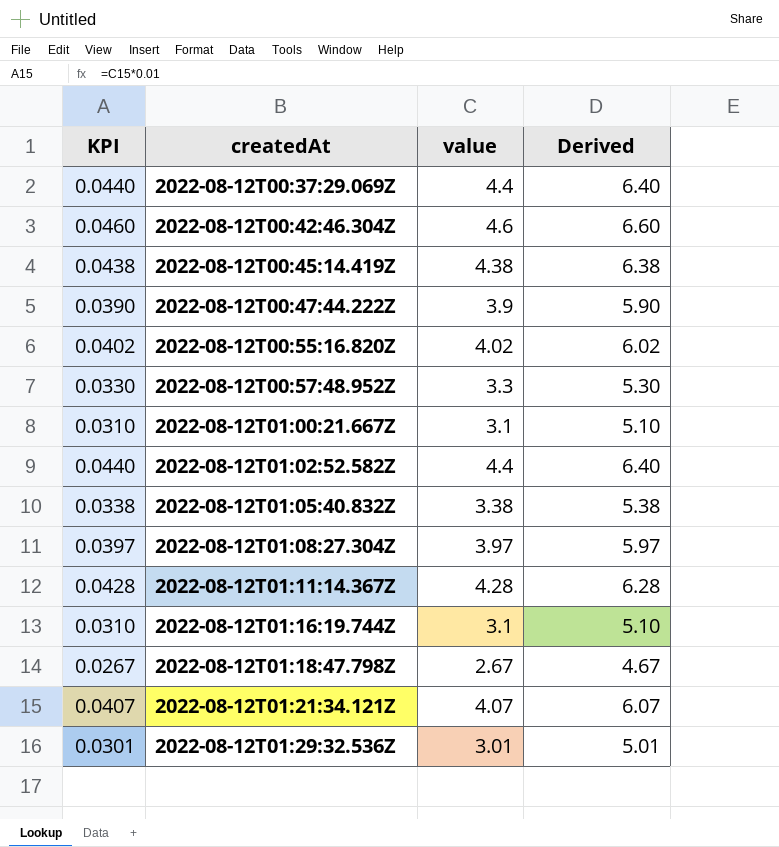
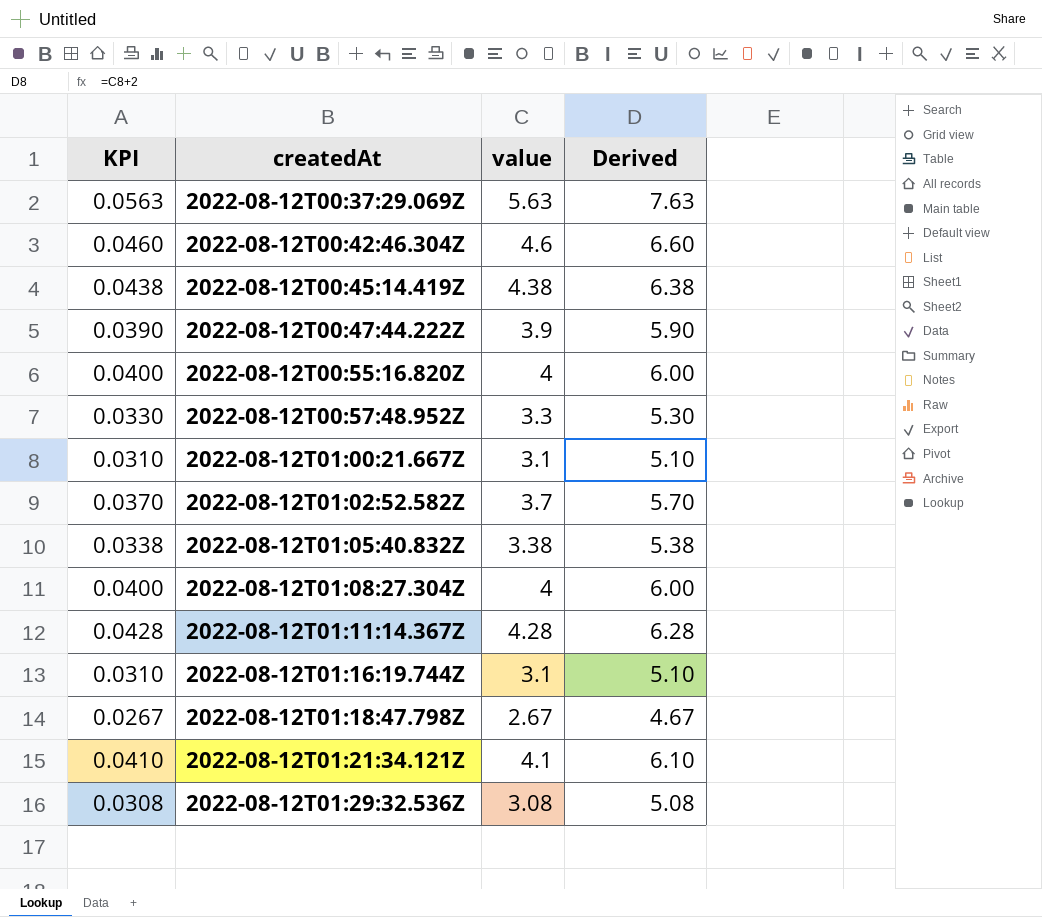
2022-08-12T00:37:29.069Z | KPI: 0.0440 -> 0.0563
2022-08-12T00:37:29.069Z | value: 4.4 -> 5.63
2022-08-12T00:37:29.069Z | Derived: 6.40 -> 7.63
2022-08-12T00:55:16.820Z | KPI: 0.0402 -> 0.0400
2022-08-12T00:55:16.820Z | value: 4.02 -> 4
2022-08-12T00:55:16.820Z | Derived: 6.02 -> 6.00
2022-08-12T01:02:52.582Z | KPI: 0.0440 -> 0.0370
2022-08-12T01:02:52.582Z | value: 4.4 -> 3.7
2022-08-12T01:02:52.582Z | Derived: 6.40 -> 5.70
2022-08-12T01:08:27.304Z | KPI: 0.0397 -> 0.0400
2022-08-12T01:08:27.304Z | value: 3.97 -> 4
2022-08-12T01:08:27.304Z | Derived: 5.97 -> 6.00
2022-08-12T01:21:34.121Z | KPI: 0.0407 -> 0.0410
2022-08-12T01:21:34.121Z | value: 4.07 -> 4.1
2022-08-12T01:21:34.121Z | Derived: 6.07 -> 6.10
2022-08-12T01:29:32.536Z | KPI: 0.0301 -> 0.0308
2022-08-12T01:29:32.536Z | value: 3.01 -> 3.08
2022-08-12T01:29:32.536Z | Derived: 5.01 -> 5.08

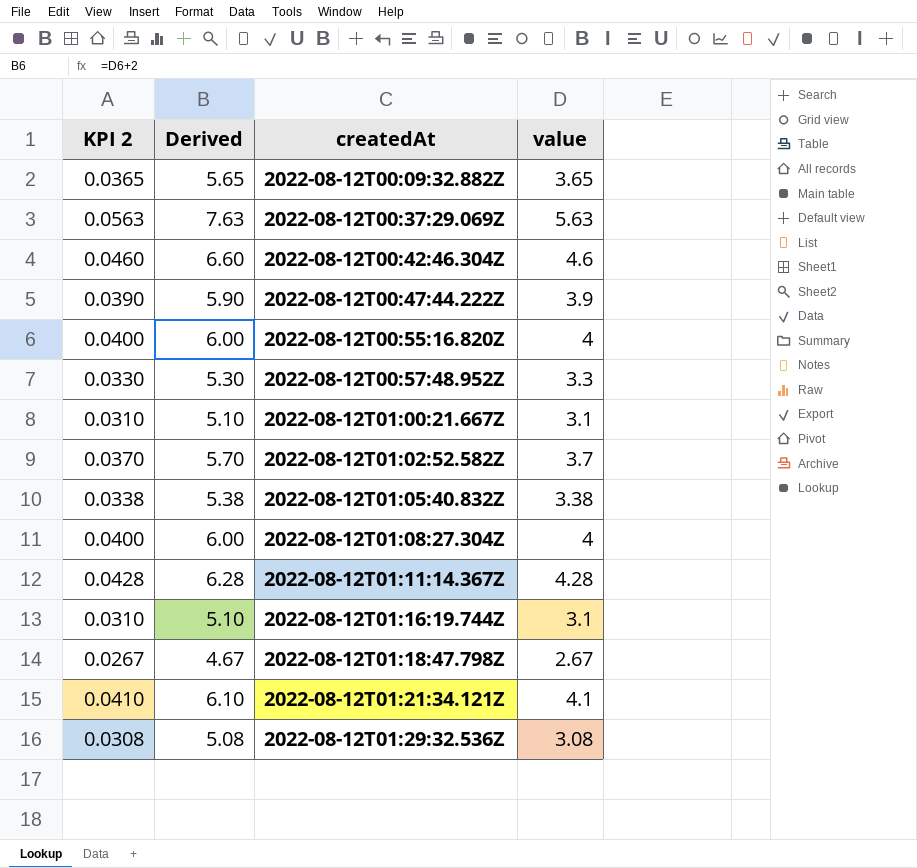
column name: KPI -> KPI 2
column Derived | position: 4 -> 2
row 2022-08-12T00:45:14.419Z: 0.0438 | 4.38 | 6.38 -> none
row 2022-08-12T00:09:32.882Z: none -> 0.0365 | 5.65 | 3.65

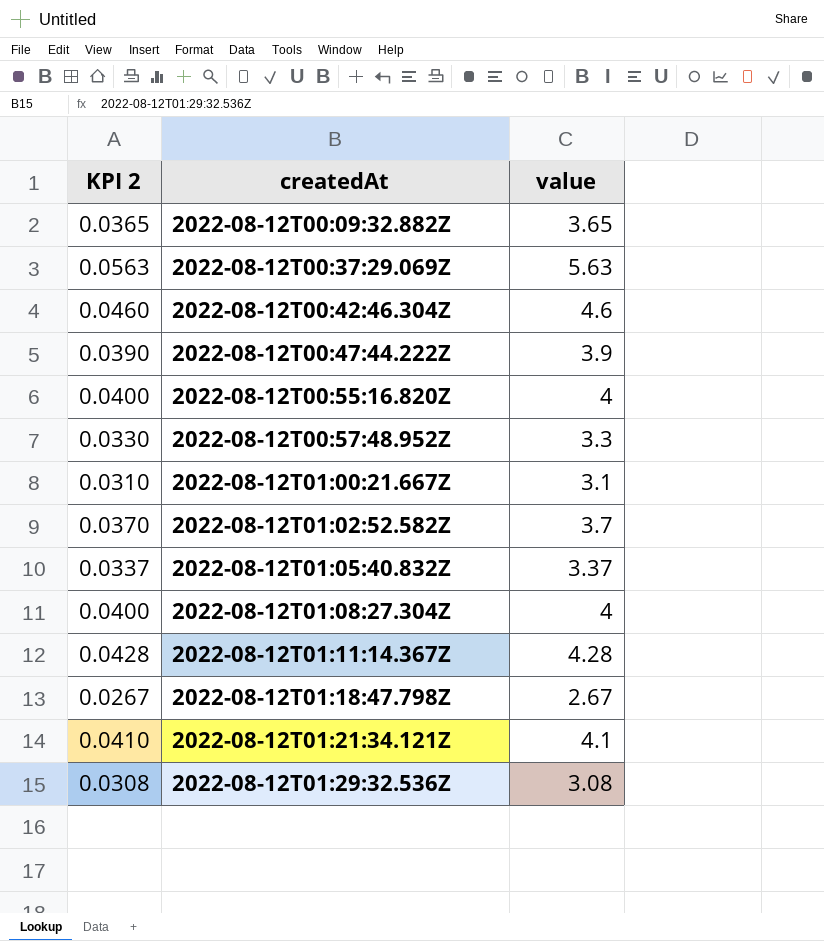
column Derived | formula: [value] + 2 -> none
row 2022-08-12T01:16:19.744Z: 0.0310 | 5.10 | 3.1 -> none
2022-08-12T01:05:40.832Z | KPI 2: 0.0338 -> 0.0337
2022-08-12T01:05:40.832Z | value: 3.38 -> 3.37

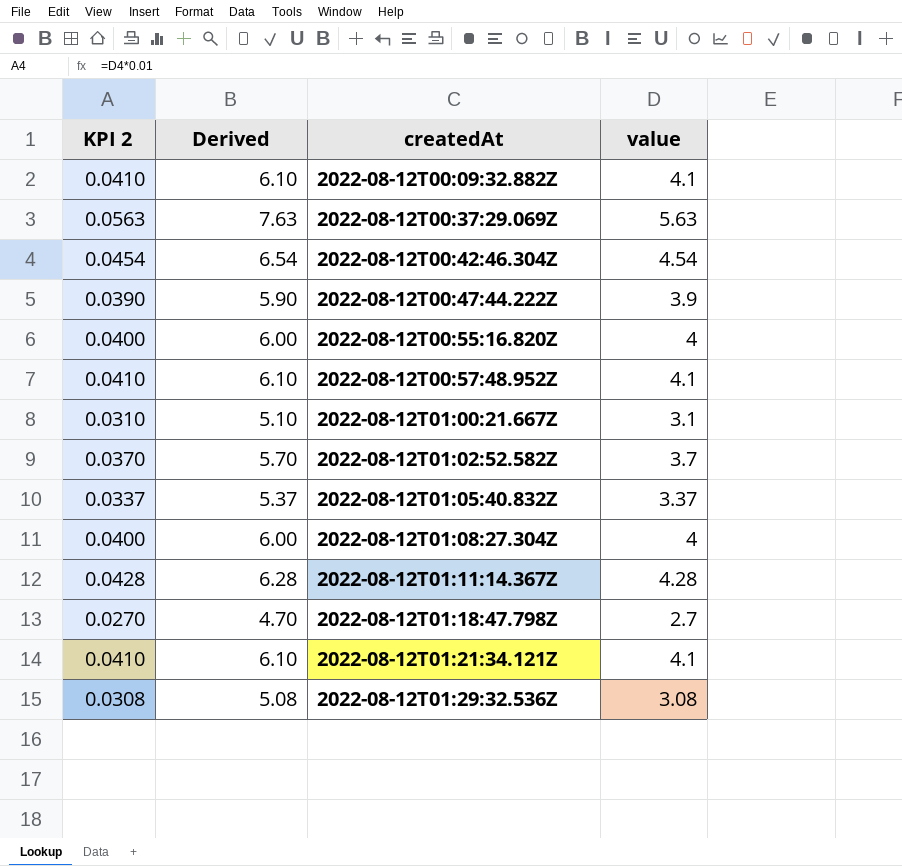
column Derived | formula: none -> [value] + 2
2022-08-12T00:09:32.882Z | KPI 2: 0.0365 -> 0.0410
2022-08-12T00:09:32.882Z | value: 3.65 -> 4.1
2022-08-12T00:42:46.304Z | KPI 2: 0.0460 -> 0.0454
2022-08-12T00:42:46.304Z | value: 4.6 -> 4.54
2022-08-12T00:57:48.952Z | KPI 2: 0.0330 -> 0.0410
2022-08-12T00:57:48.952Z | value: 3.3 -> 4.1
2022-08-12T01:18:47.798Z | KPI 2: 0.0267 -> 0.0270
2022-08-12T01:18:47.798Z | value: 2.67 -> 2.7

